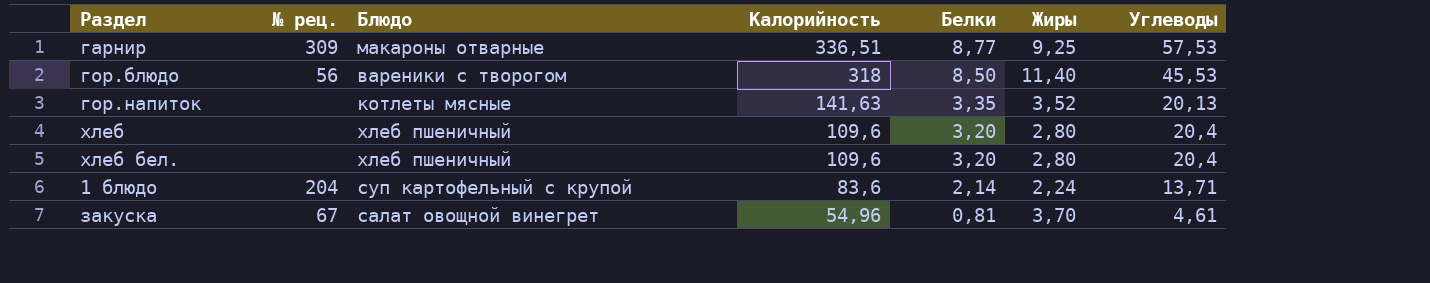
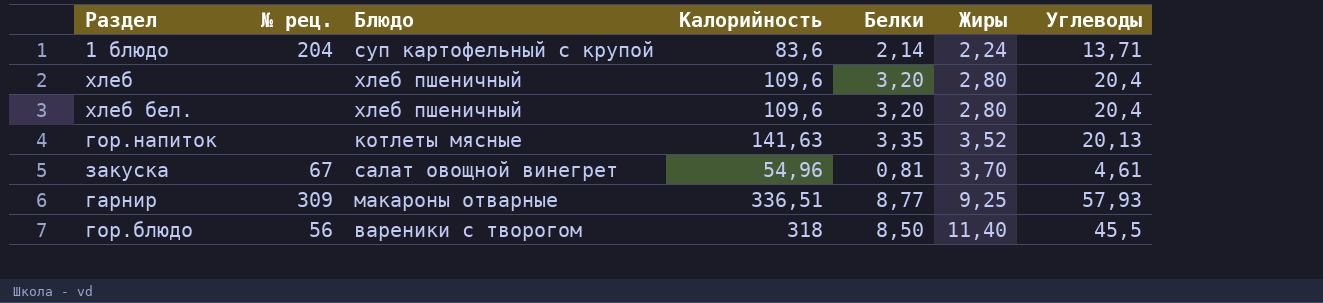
row order: Калорийность descending -> Жиры ascending
гарнир | Углеводы: 57,53 -> 57,93
гор.блюдо | Углеводы: 45,53 -> 45,5

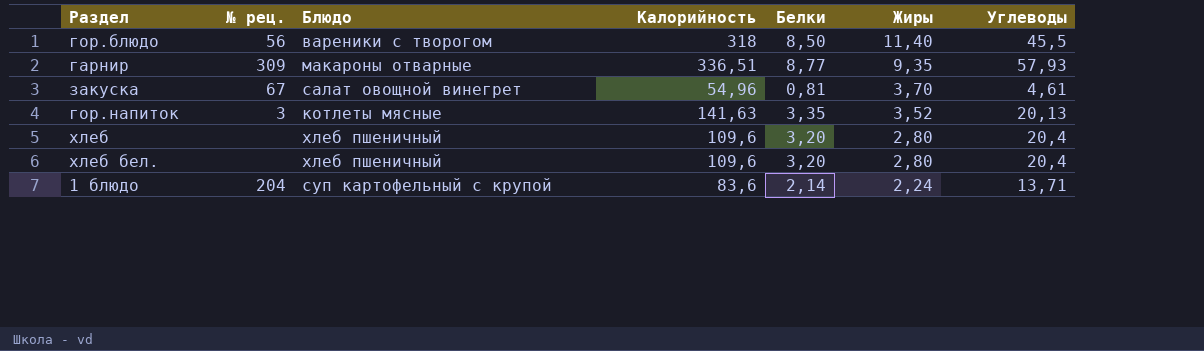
row order: Жиры ascending -> Жиры descending
гарнир | Жиры: 9,25 -> 9,35
гор.напиток | № рец.: none -> 3

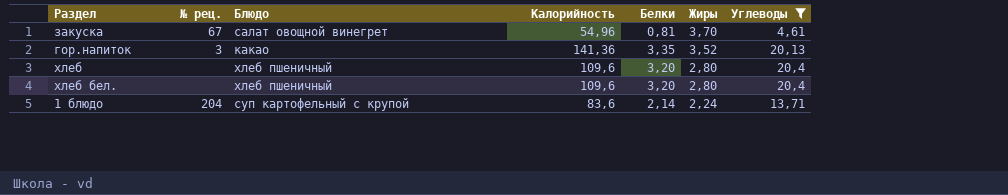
filter: none -> Углеводы <= 20,4
гор.напиток | Блюдо: котлеты мясные -> какао
гор.напиток | Калорийность: 141,63 -> 141,36

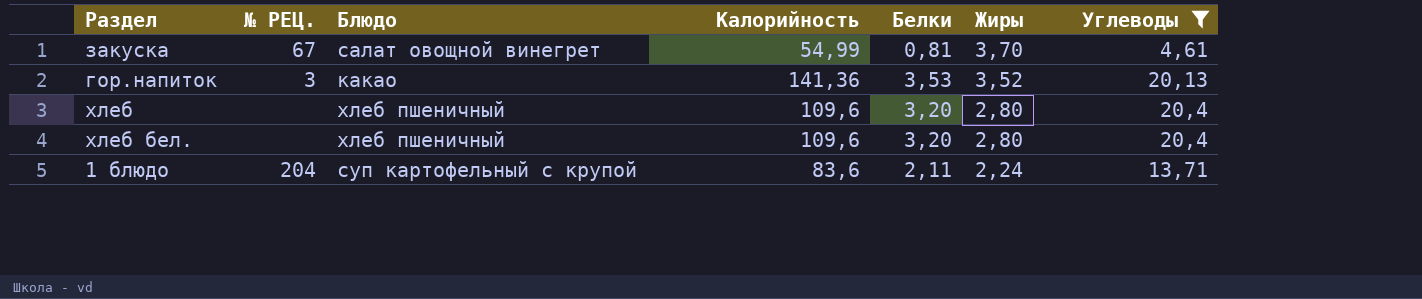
column name: № рец. -> № РЕЦ.
закуска | Калорийность: 54,96 -> 54,99
гор.напиток | Белки: 3,35 -> 3,53
1 блюдо | Белки: 2,14 -> 2,11

